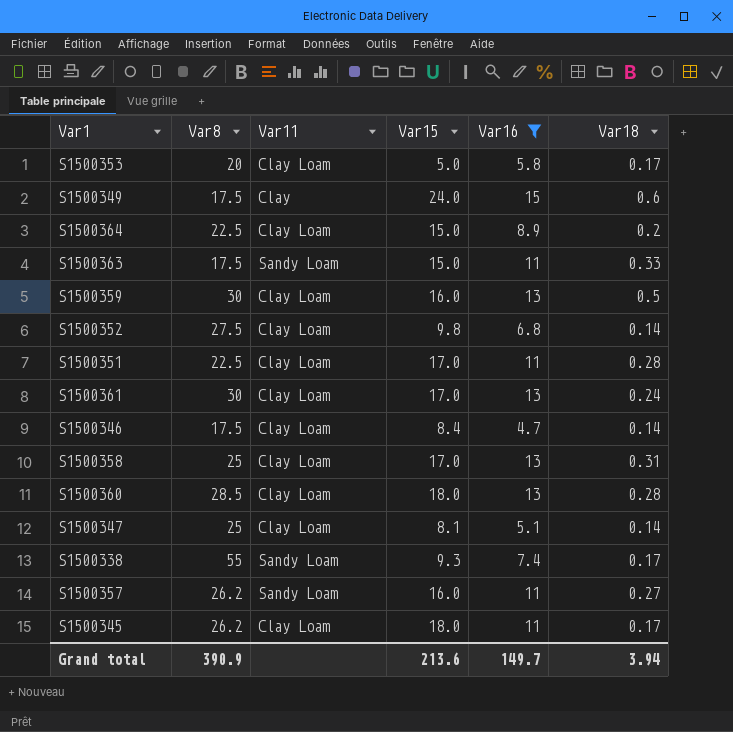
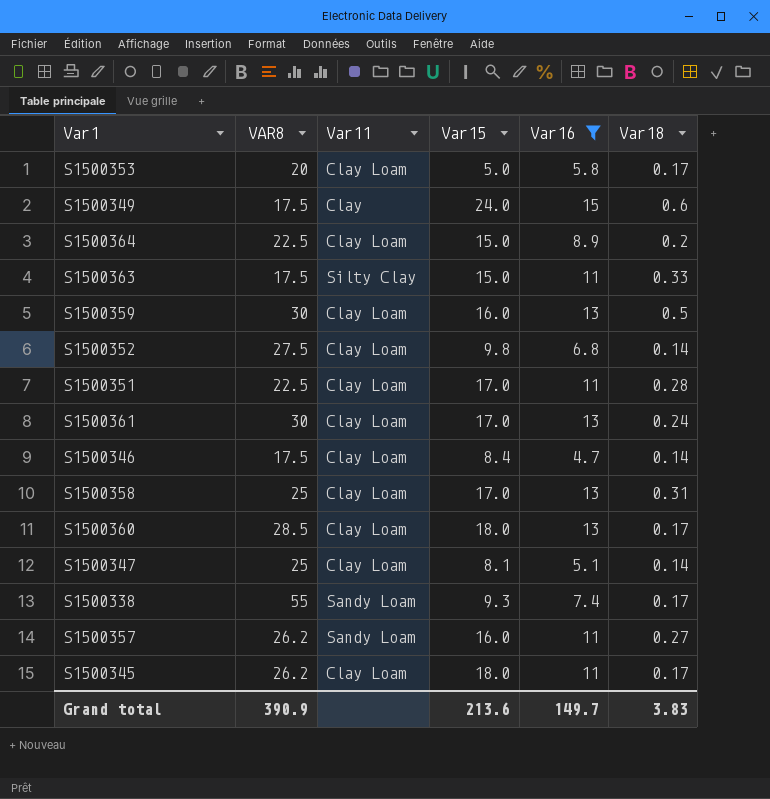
column name: Var8 -> VAR8
S1500363 | Var11: Sandy Loam -> Silty Clay
S1500360 | Var18: 0.28 -> 0.17
Grand total | Var18: 3.94 -> 3.83

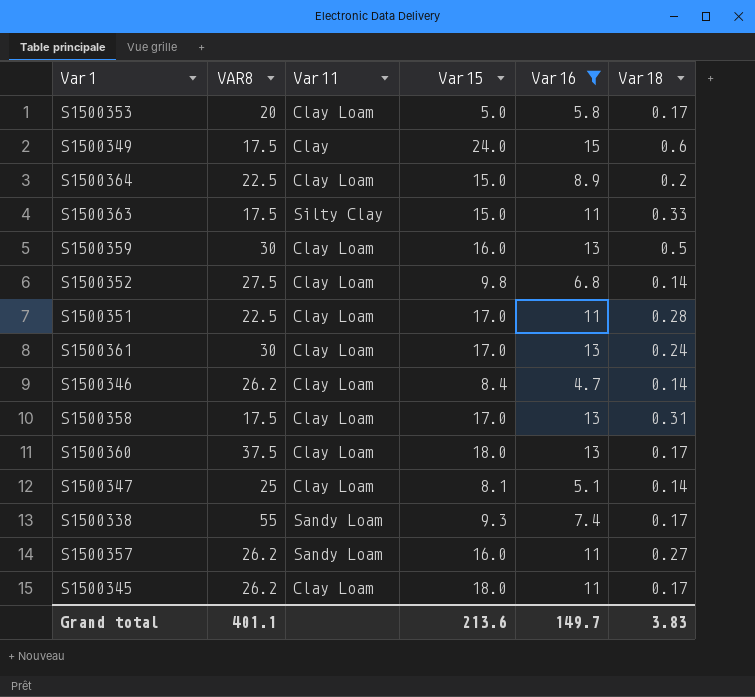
S1500346 | VAR8: 17.5 -> 26.2
S1500358 | VAR8: 25 -> 17.5
S1500360 | VAR8: 28.5 -> 37.5
Grand total | VAR8: 390.9 -> 401.1

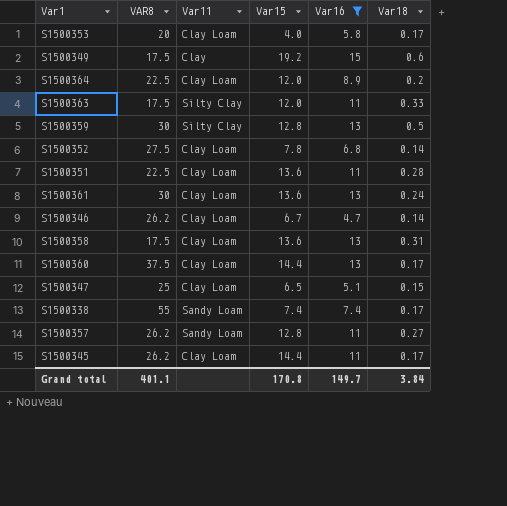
S1500353 | Var15: 5.0 -> 4.0
S1500349 | Var15: 24.0 -> 19.2
S1500364 | Var15: 15.0 -> 12.0
S1500363 | Var15: 15.0 -> 12.0
S1500359 | Var11: Clay Loam -> Silty Clay
S1500359 | Var15: 16.0 -> 12.8
S1500352 | Var15: 9.8 -> 7.8
S1500351 | Var15: 17.0 -> 13.6
S1500361 | Var15: 17.0 -> 13.6
S1500346 | Var15: 8.4 -> 6.7
S1500358 | Var15: 17.0 -> 13.6
S1500360 | Var15: 18.0 -> 14.4
S1500347 | Var15: 8.1 -> 6.5
S1500347 | Var18: 0.14 -> 0.15
S1500338 | Var15: 9.3 -> 7.4
S1500357 | Var15: 16.0 -> 12.8
S1500345 | Var15: 18.0 -> 14.4
Grand total | Var15: 213.6 -> 170.8
Grand total | Var18: 3.83 -> 3.84

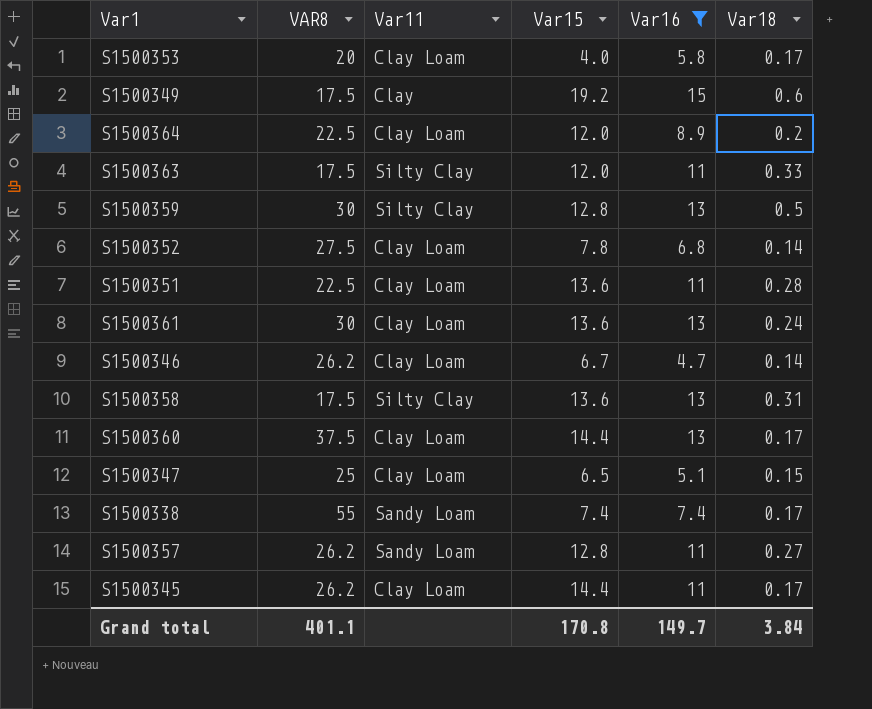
S1500358 | Var11: Clay Loam -> Silty Clay

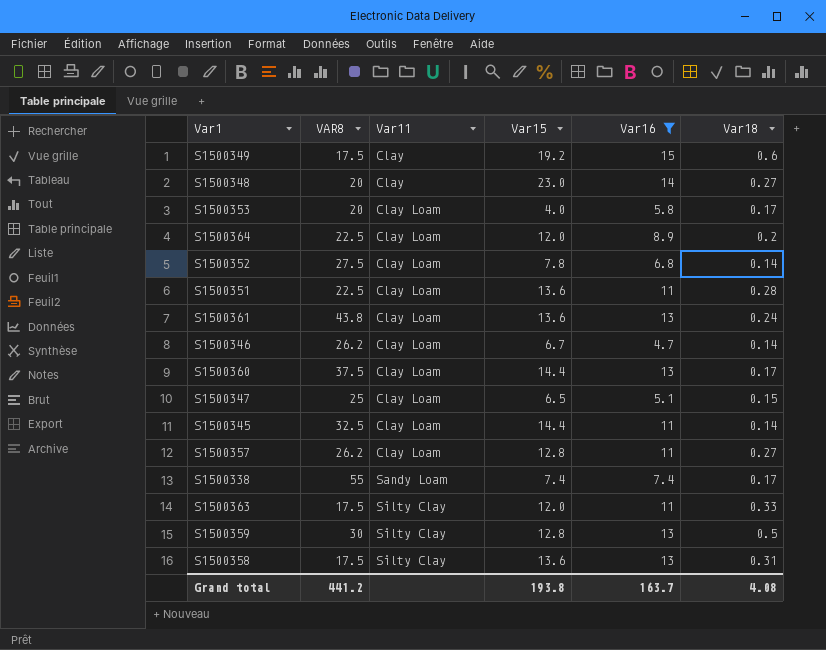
row order: none -> Var11 ascending
row S1500348: none -> 20 | Clay | 23.0 | 14 | 0.27
S1500361 | VAR8: 30 -> 43.8
S1500345 | VAR8: 26.2 -> 32.5
S1500345 | Var18: 0.17 -> 0.14
S1500357 | Var11: Sandy Loam -> Clay Loam
Grand total | VAR8: 401.1 -> 441.2
Grand total | Var15: 170.8 -> 193.8
Grand total | Var16: 149.7 -> 163.7
Grand total | Var18: 3.84 -> 4.08

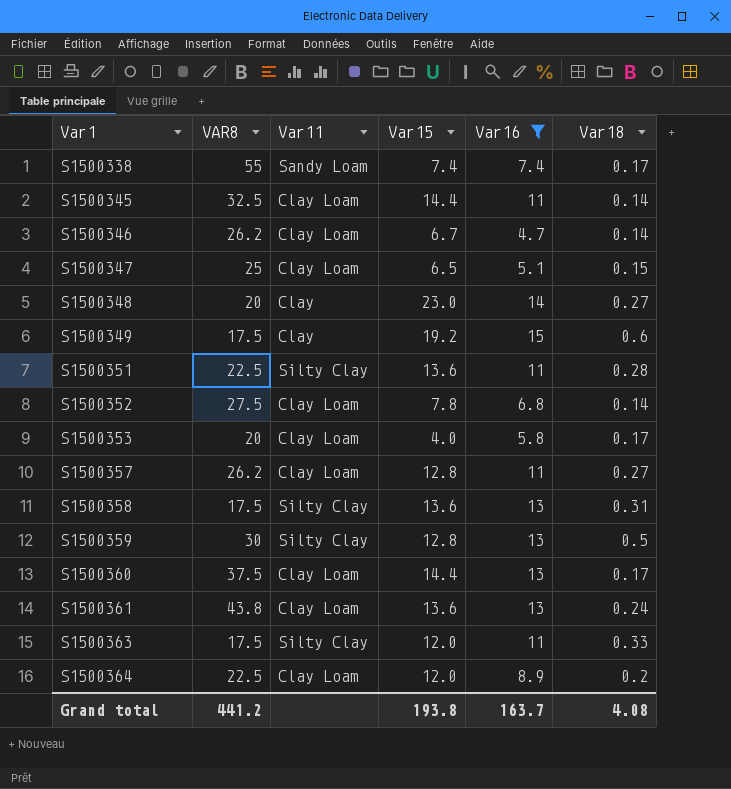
row order: Var11 ascending -> Var1 ascending
S1500351 | Var11: Clay Loam -> Silty Clay

